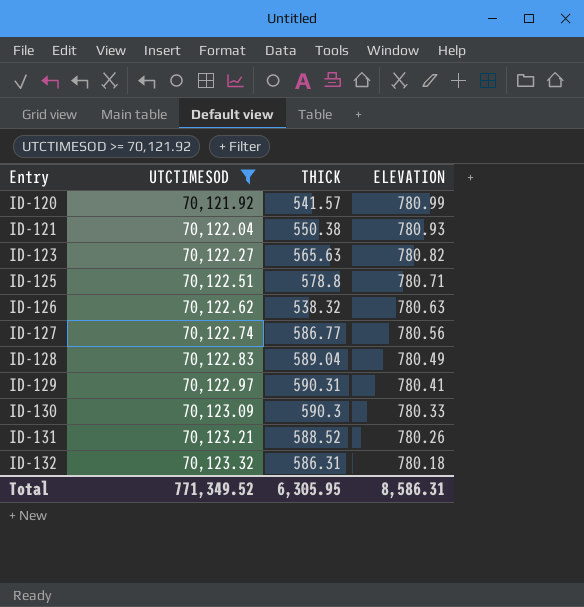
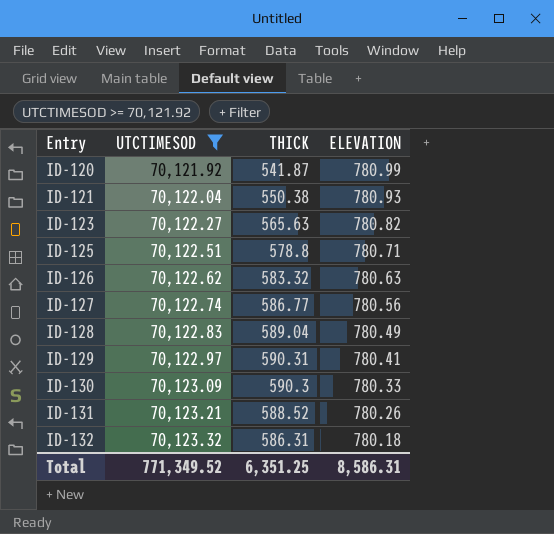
ID-120 | THICK: 541.57 -> 541.87
ID-126 | THICK: 538.32 -> 583.32
Total | THICK: 6,305.95 -> 6,351.25

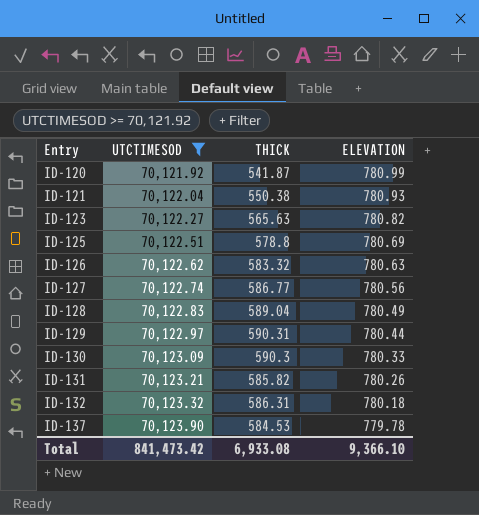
ID-125 | ELEVATION: 780.71 -> 780.69
ID-129 | ELEVATION: 780.41 -> 780.44
ID-131 | THICK: 588.52 -> 585.82
row ID-137: none -> 70,123.90 | 584.53 | 779.78
Total | UTCTIMESOD: 771,349.52 -> 841,473.42
Total | THICK: 6,351.25 -> 6,933.08
Total | ELEVATION: 8,586.31 -> 9,366.10

